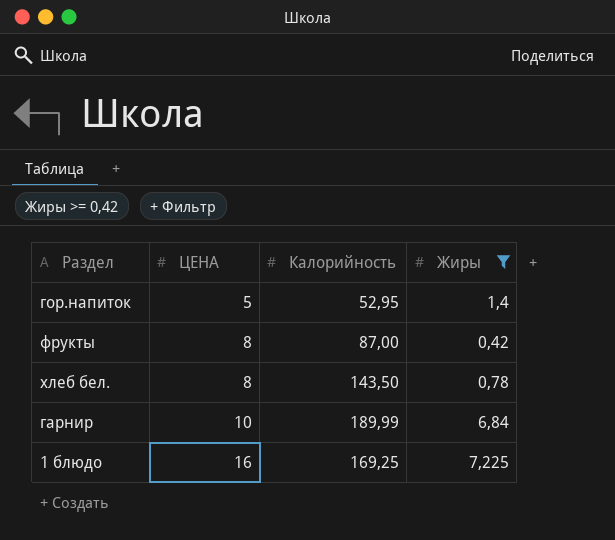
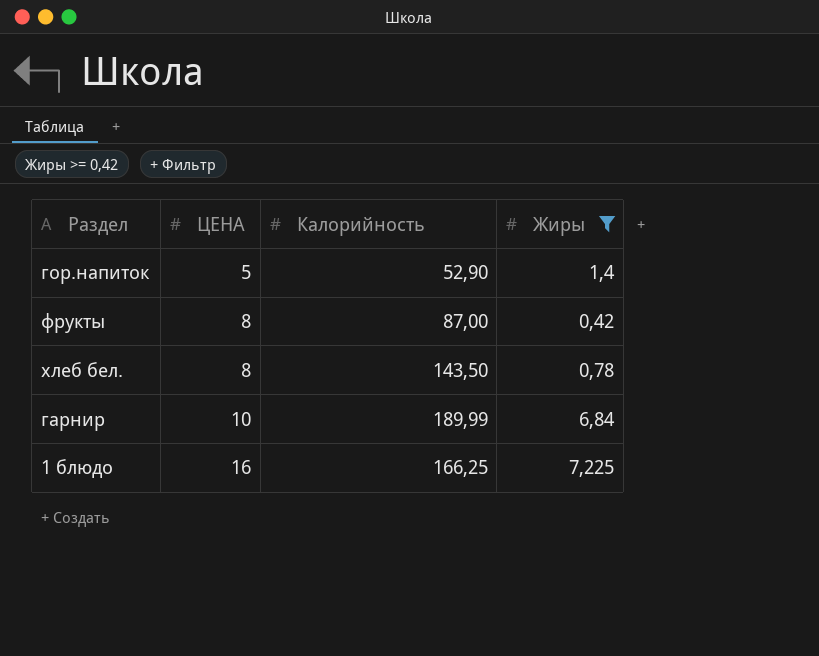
гор.напиток | Калорийность: 52,95 -> 52,90
1 блюдо | Калорийность: 169,25 -> 166,25

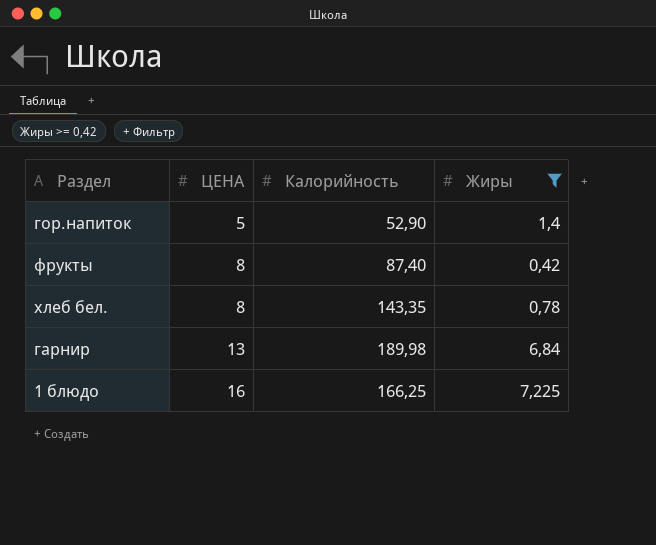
фрукты | Калорийность: 87,00 -> 87,40
хлеб бел. | Калорийность: 143,50 -> 143,35
гарнир | ЦЕНА: 10 -> 13
гарнир | Калорийность: 189,99 -> 189,98

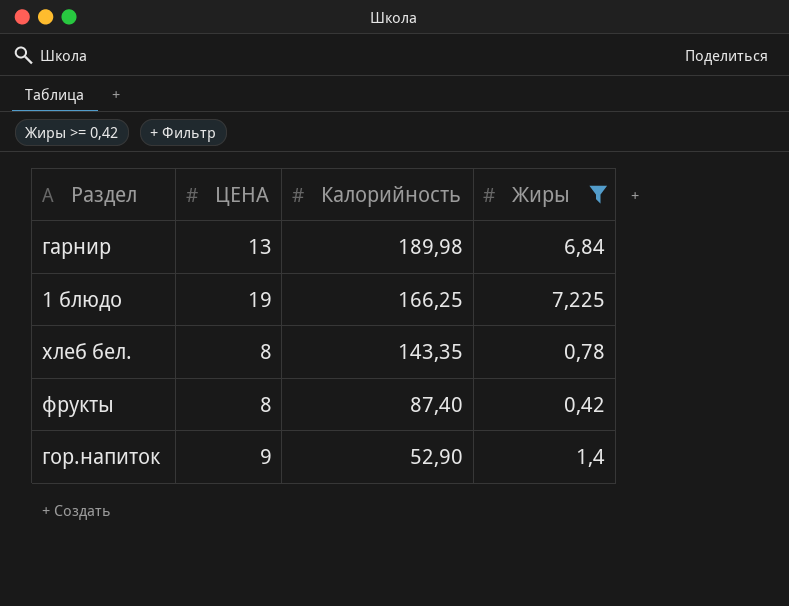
row order: ЦЕНА ascending -> Калорийность descending
1 блюдо | ЦЕНА: 16 -> 19
гор.напиток | ЦЕНА: 5 -> 9

